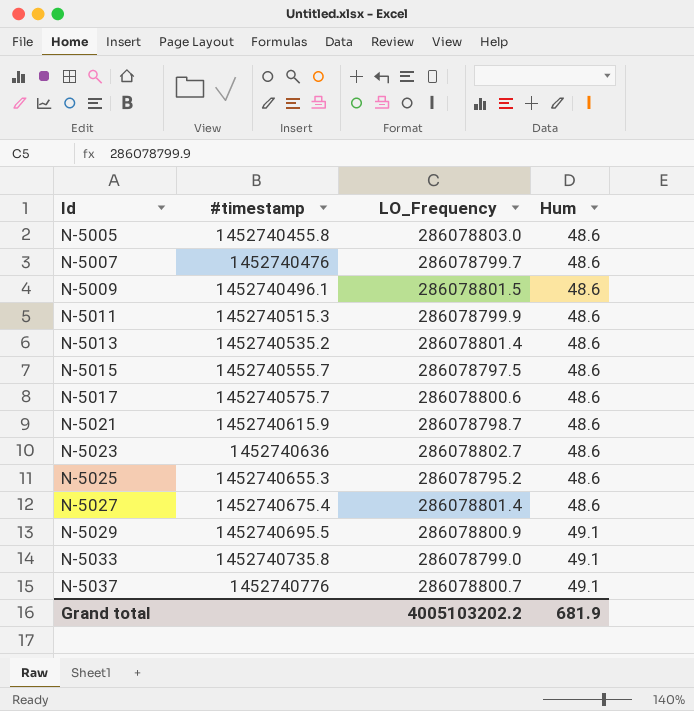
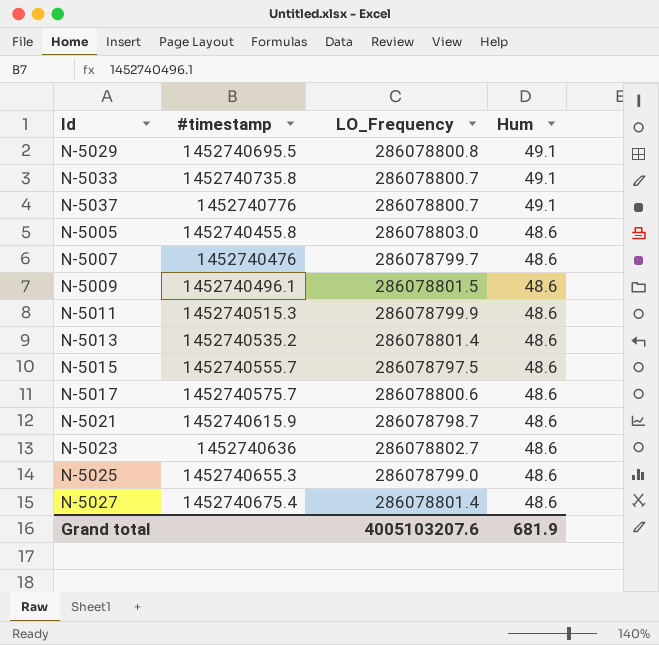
row order: Id ascending -> Hum descending
N-5029 | LO_Frequency: 286078800.9 -> 286078800.8
N-5033 | LO_Frequency: 286078799.0 -> 286078800.7
N-5025 | LO_Frequency: 286078795.2 -> 286078799.0
Grand total | LO_Frequency: 4005103202.2 -> 4005103207.6

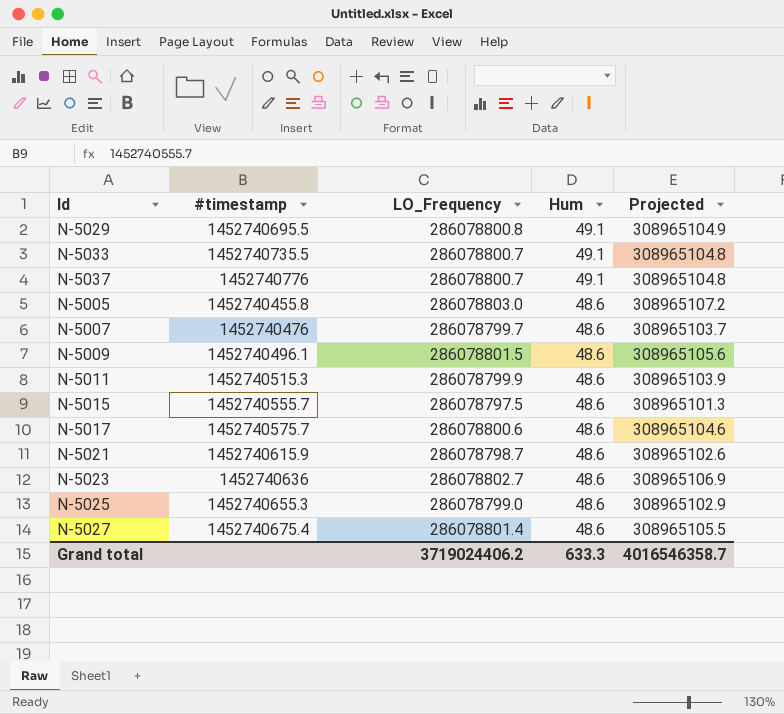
column Projected | formula: none -> [LO_Frequency] * 1.08
row N-5013: 1452740535.2 | 286078801.4 | 48.6 -> none
N-5033 | #timestamp: 1452740735.8 -> 1452740735.5
Grand total | LO_Frequency: 4005103207.6 -> 3719024406.2
Grand total | Hum: 681.9 -> 633.3

